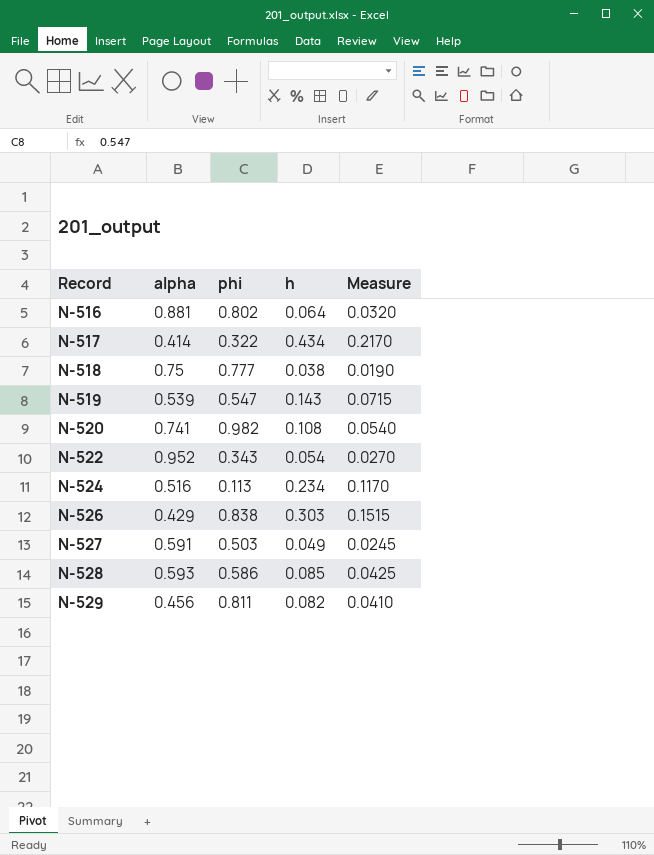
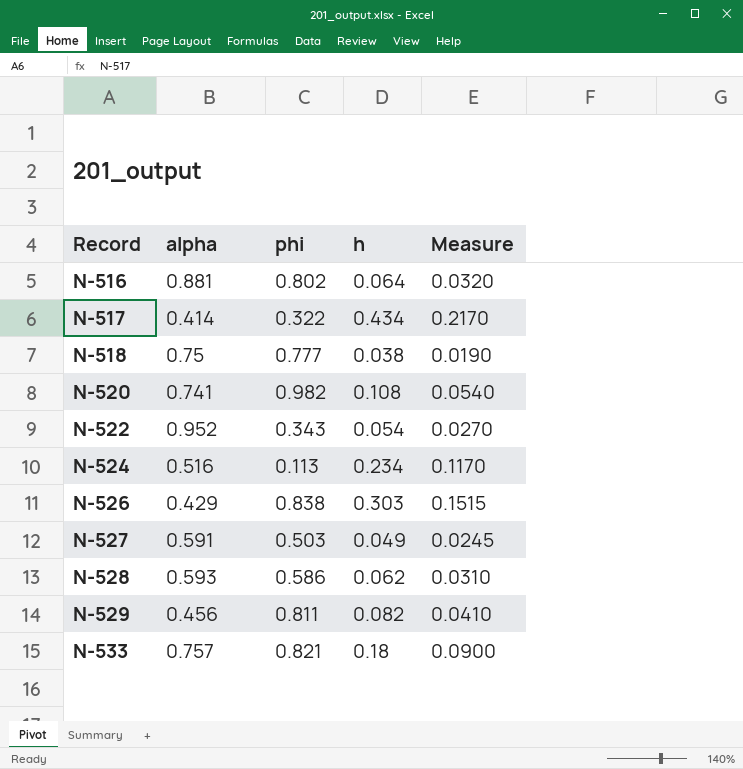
row N-519: 0.539 | 0.547 | 0.143 | 0.0715 -> none
N-528 | h: 0.085 -> 0.062
N-528 | Measure: 0.0425 -> 0.0310
row N-533: none -> 0.757 | 0.821 | 0.18 | 0.0900

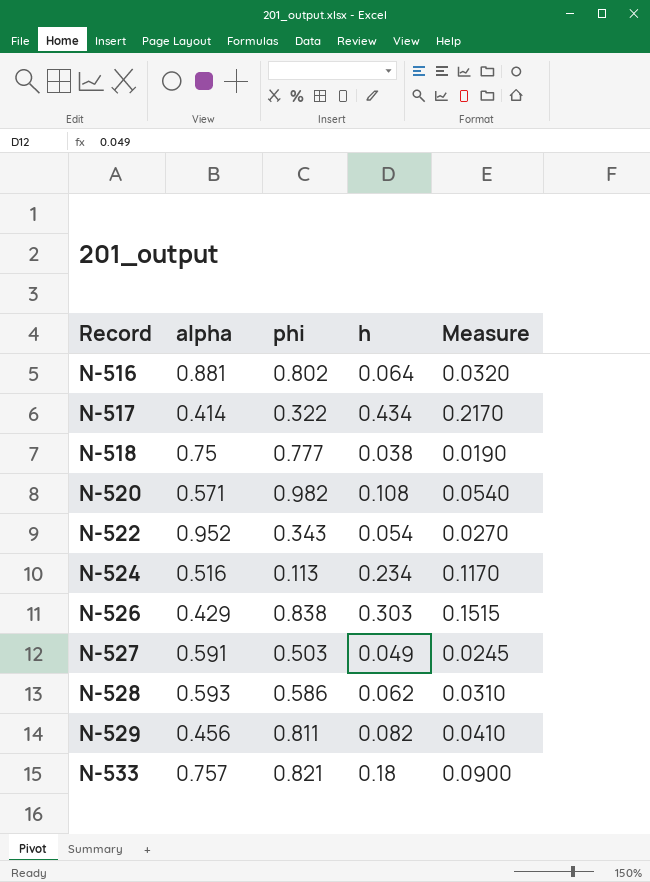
N-520 | alpha: 0.741 -> 0.571

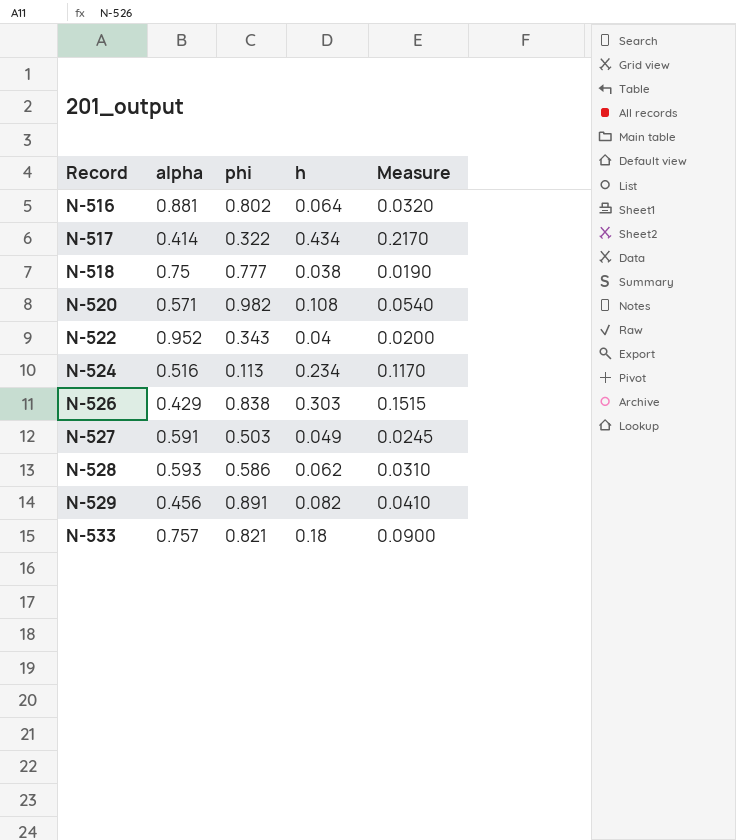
N-522 | h: 0.054 -> 0.04
N-522 | Measure: 0.0270 -> 0.0200
N-529 | phi: 0.811 -> 0.891

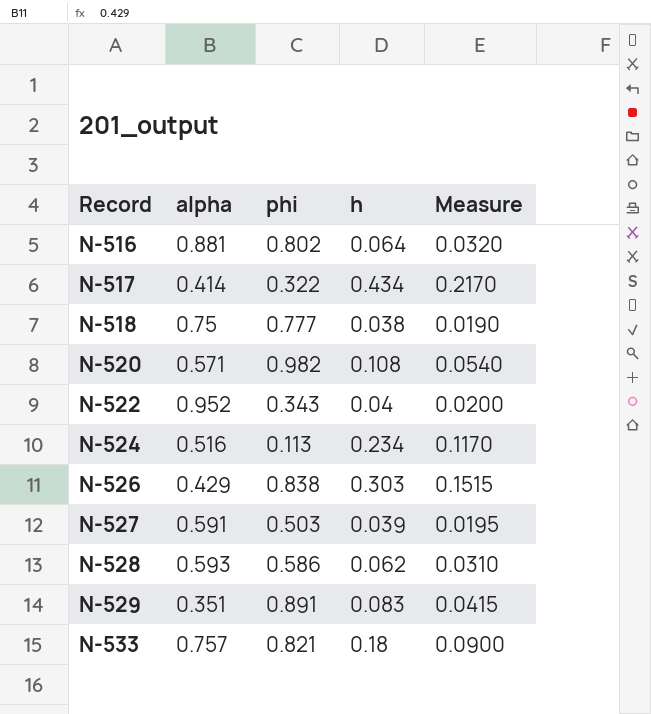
N-527 | h: 0.049 -> 0.039
N-527 | Measure: 0.0245 -> 0.0195
N-529 | alpha: 0.456 -> 0.351
N-529 | h: 0.082 -> 0.083
N-529 | Measure: 0.0410 -> 0.0415

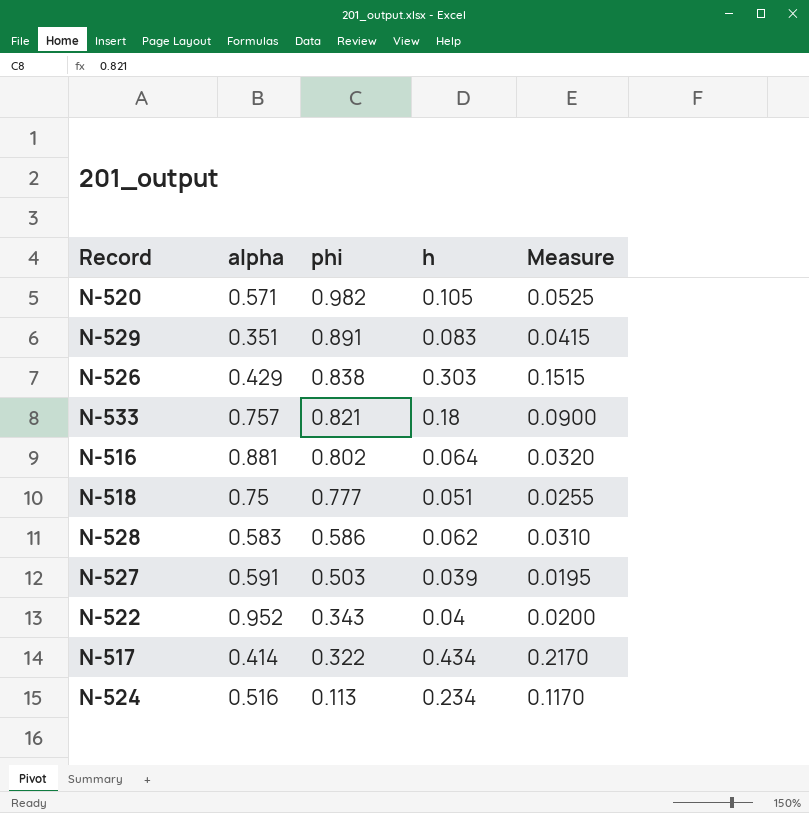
row order: Record ascending -> phi descending
N-520 | h: 0.108 -> 0.105
N-520 | Measure: 0.0540 -> 0.0525
N-518 | h: 0.038 -> 0.051
N-518 | Measure: 0.0190 -> 0.0255
N-528 | alpha: 0.593 -> 0.583

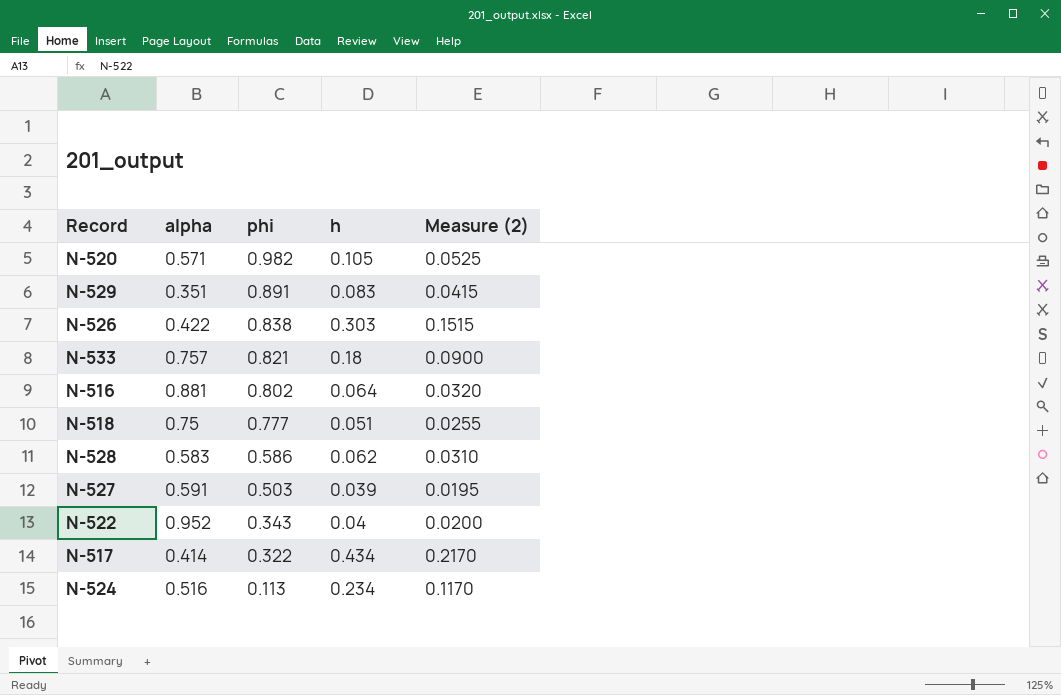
column name: Measure -> Measure (2)
N-526 | alpha: 0.429 -> 0.422

